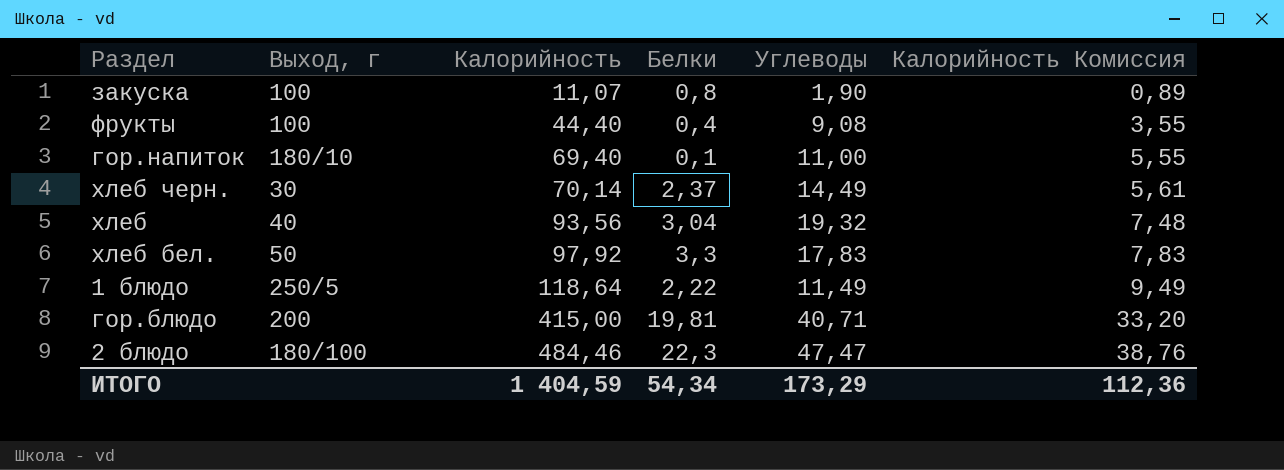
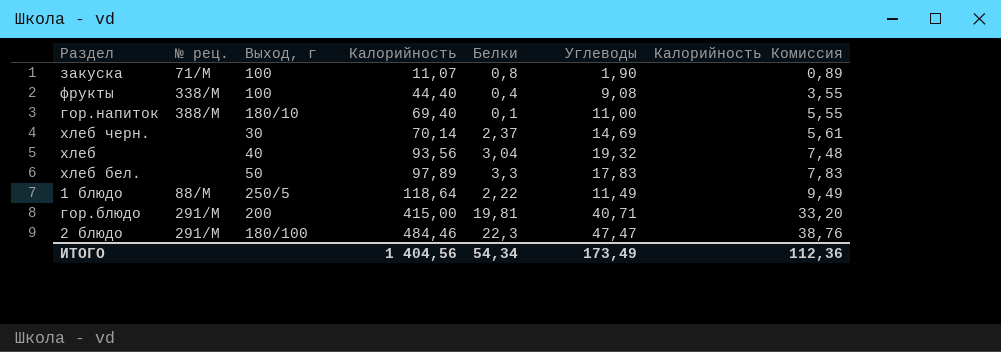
column № рец. | position: none -> 2
хлеб черн. | Углеводы: 14,49 -> 14,69
хлеб бел. | Калорийность: 97,92 -> 97,89
ИТОГО | Калорийность: 1 404,59 -> 1 404,56
ИТОГО | Углеводы: 173,29 -> 173,49

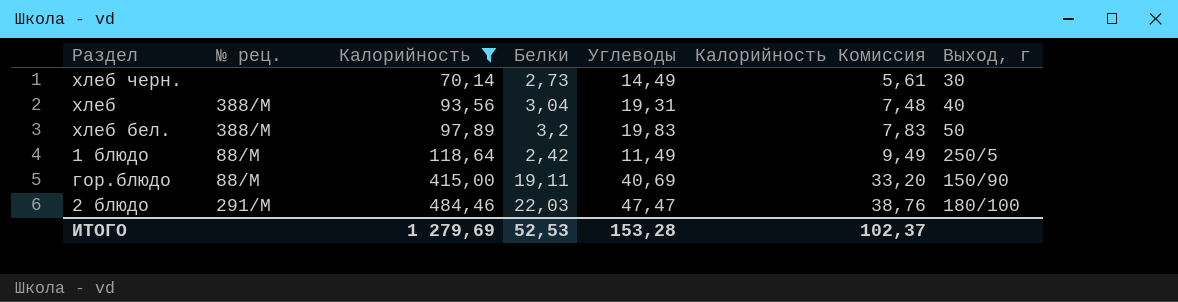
filter: none -> Калорийность >= 70,14
column Выход, г | position: 3 -> 7
хлеб черн. | Белки: 2,37 -> 2,73
хлеб черн. | Углеводы: 14,69 -> 14,49
хлеб | № рец.: none -> 388/М
хлеб | Углеводы: 19,32 -> 19,31
хлеб бел. | № рец.: none -> 388/М
хлеб бел. | Белки: 3,3 -> 3,2
хлеб бел. | Углеводы: 17,83 -> 19,83
1 блюдо | Белки: 2,22 -> 2,42
гор.блюдо | № рец.: 291/М -> 88/М
гор.блюдо | Белки: 19,81 -> 19,11
гор.блюдо | Углеводы: 40,71 -> 40,69
гор.блюдо | Выход, г: 200 -> 150/90
2 блюдо | Белки: 22,3 -> 22,03
ИТОГО | Калорийность: 1 404,56 -> 1 279,69
ИТОГО | Белки: 54,34 -> 52,53
ИТОГО | Углеводы: 173,49 -> 153,28
ИТОГО | Калорийность Комиссия: 112,36 -> 102,37

